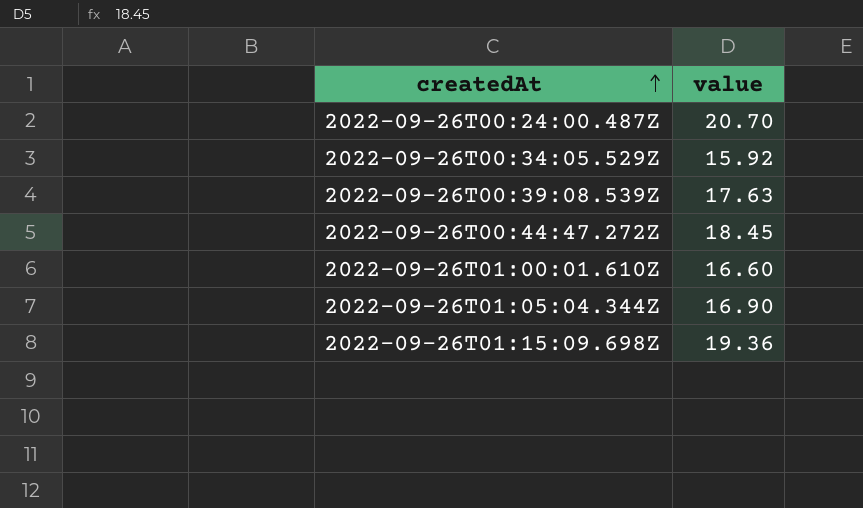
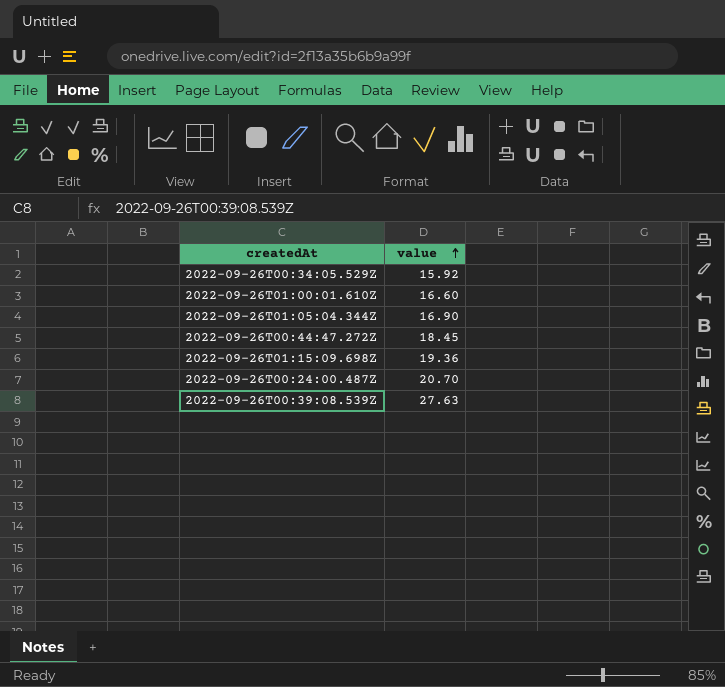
row order: createdAt ascending -> value ascending
2022-09-26T00:39:08.539Z | value: 17.63 -> 27.63

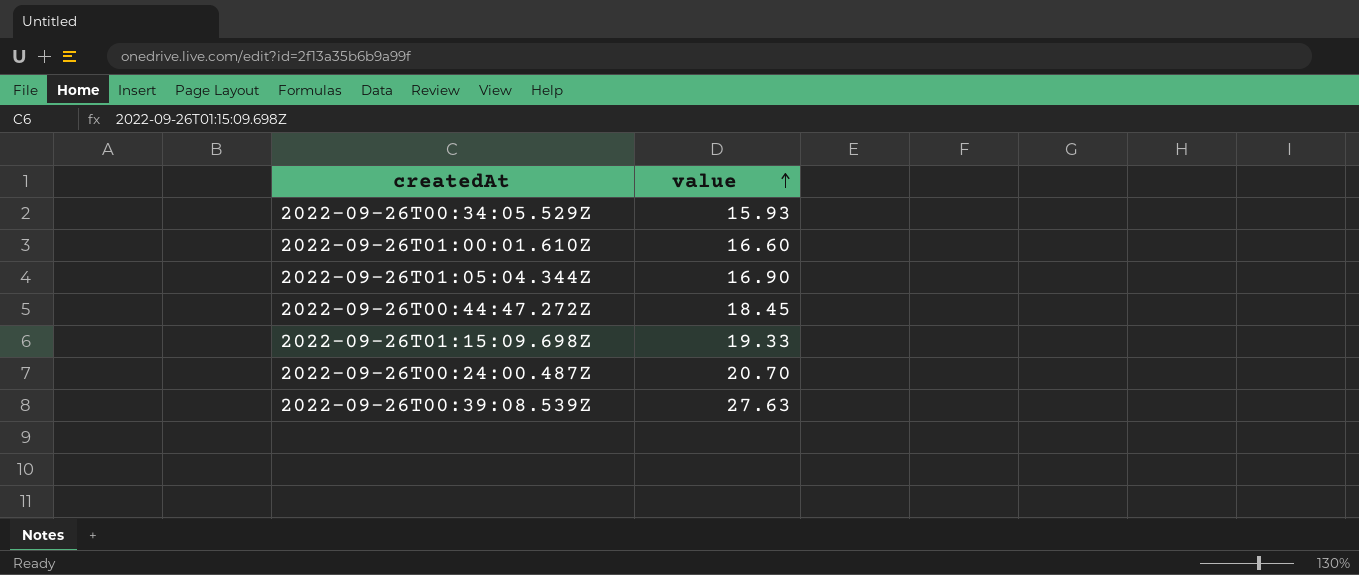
2022-09-26T00:34:05.529Z | value: 15.92 -> 15.93
2022-09-26T01:15:09.698Z | value: 19.36 -> 19.33

